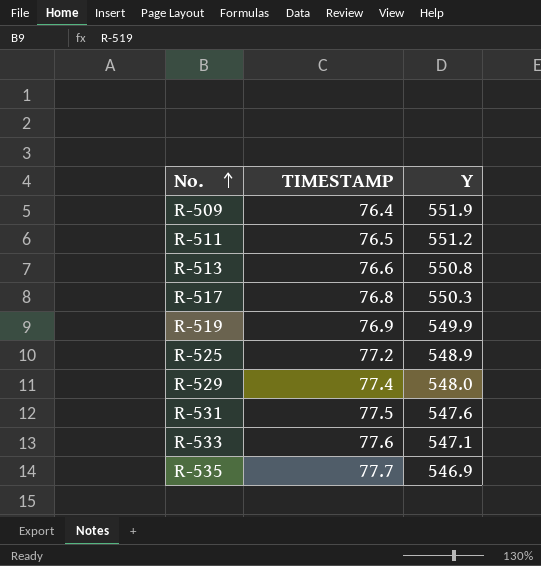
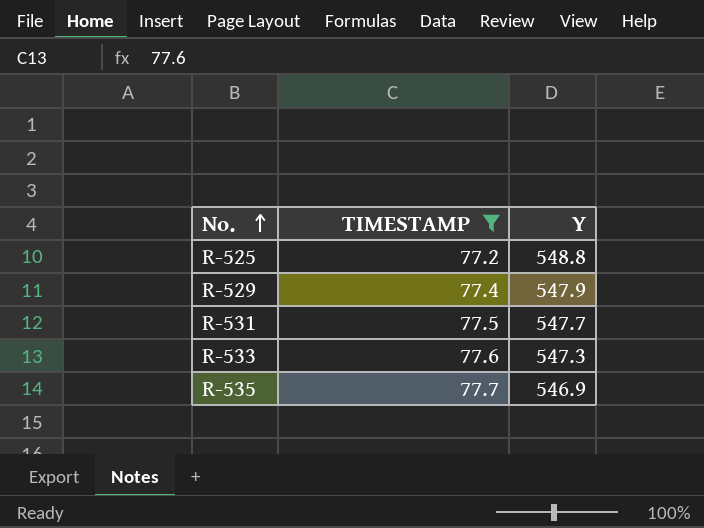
filter: none -> TIMESTAMP >= 77.2
R-525 | Y: 548.9 -> 548.8
R-529 | Y: 548.0 -> 547.9
R-531 | Y: 547.6 -> 547.7
R-533 | Y: 547.1 -> 547.3

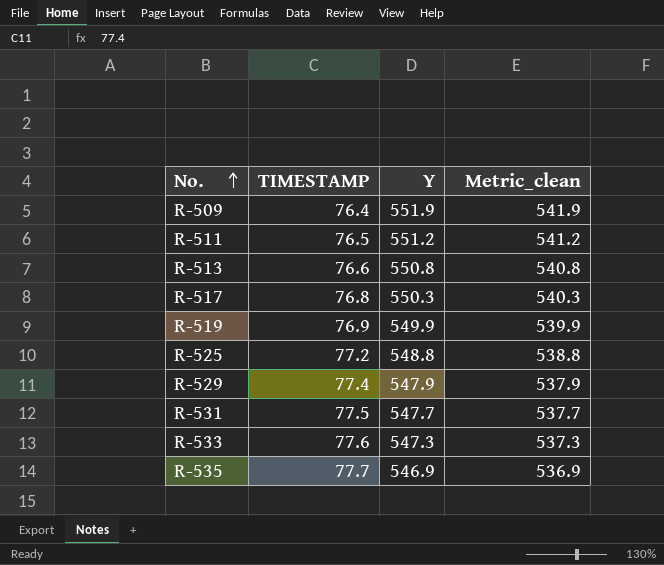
filter: TIMESTAMP >= 77.2 -> none
column Metric_clean | formula: none -> [Y] - 10

